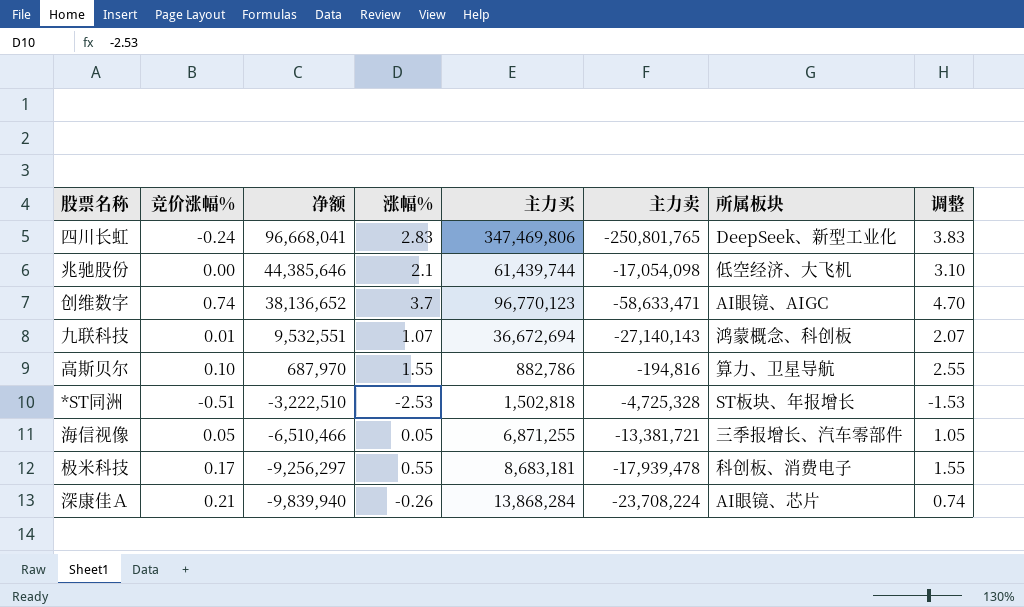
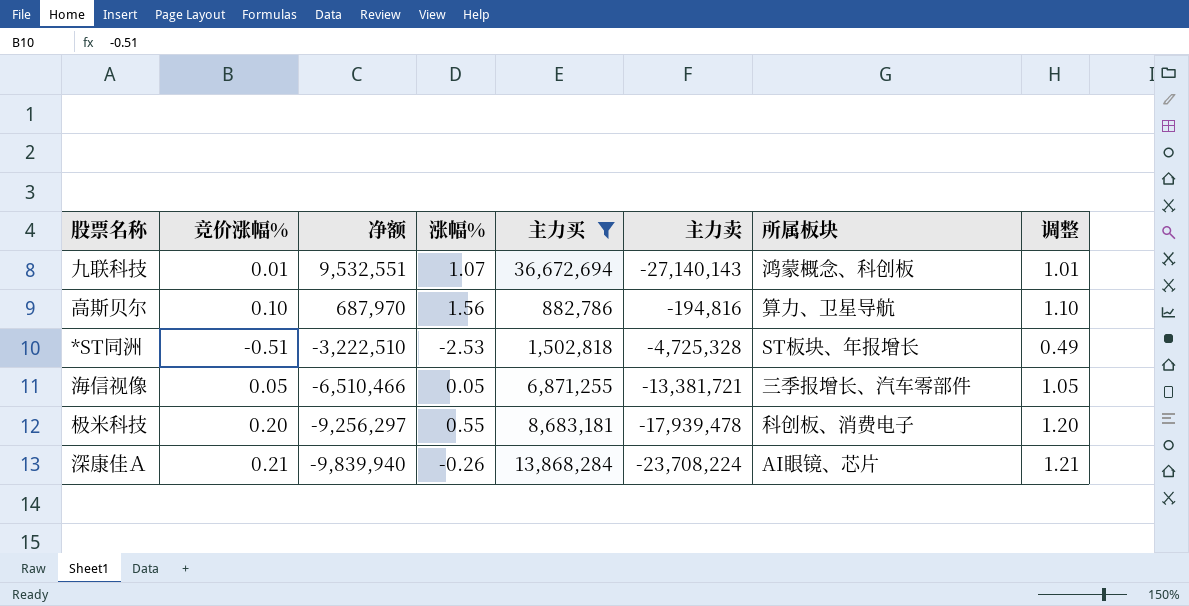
filter: none -> 主力买 <= 36,672,694
column 调整 | formula: [涨幅%] + 1 -> [竞价涨幅%] + 1
高斯贝尔 | 涨幅%: 1.55 -> 1.56
极米科技 | 竞价涨幅%: 0.17 -> 0.20

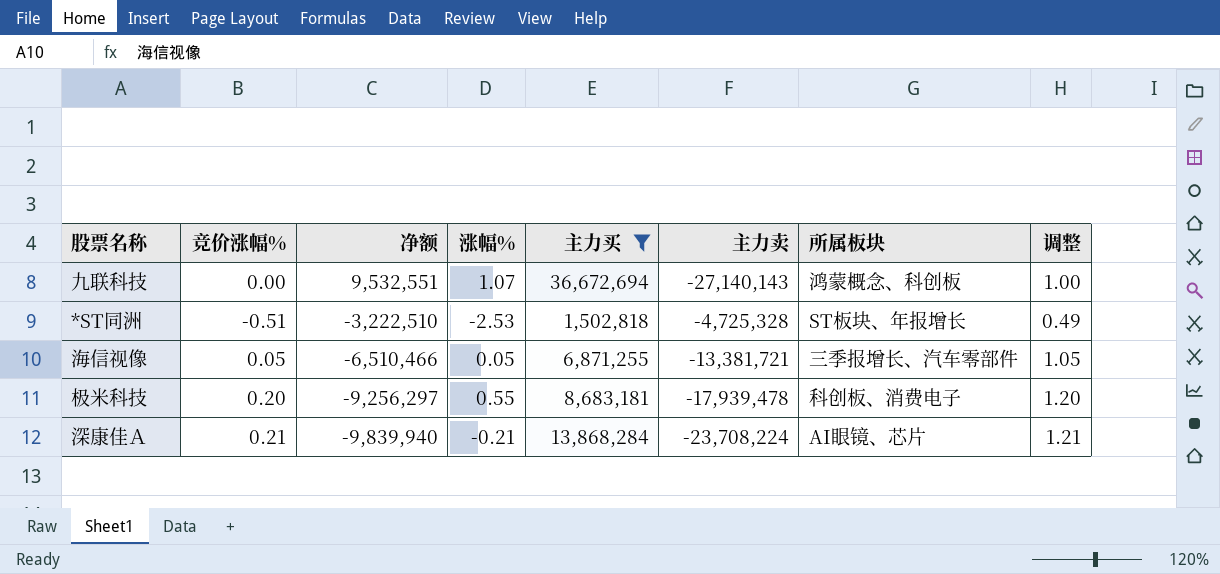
row 高斯贝尔: 0.10 | 687,970 | 1.56 | 882,786 | -194,816 | 算力、卫星导航 | 1.10 -> none
九联科技 | 竞价涨幅%: 0.01 -> 0.00
九联科技 | 调整: 1.01 -> 1.00
深康佳Ａ | 涨幅%: -0.26 -> -0.21

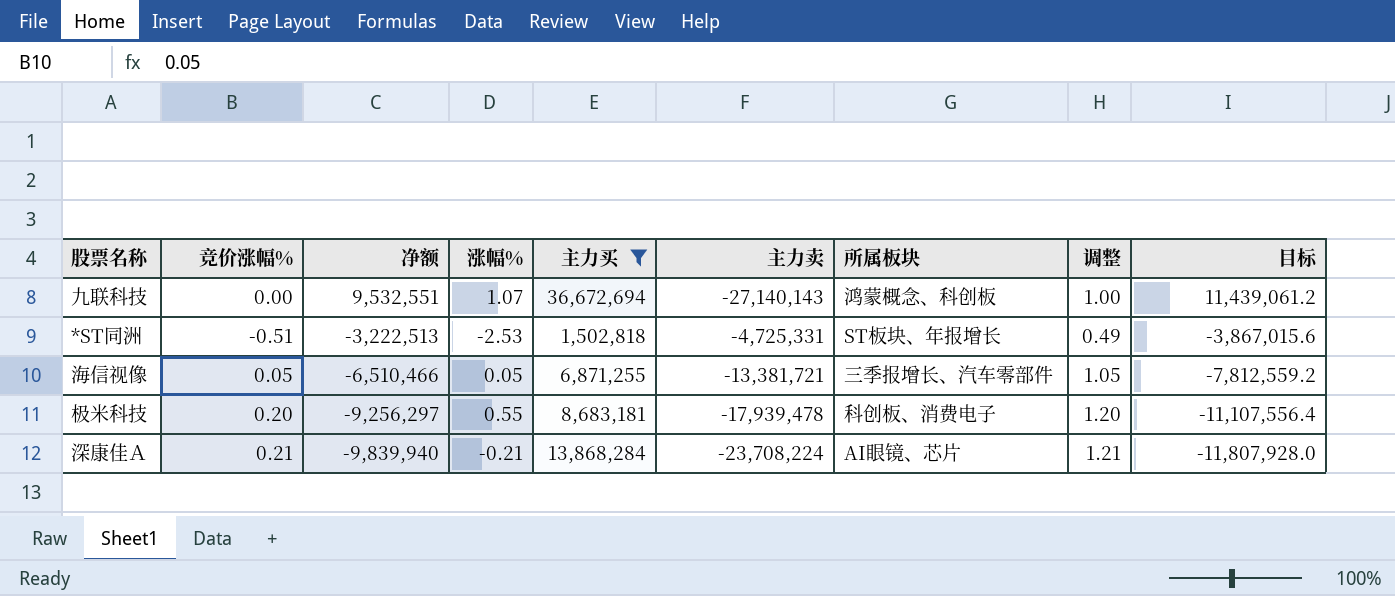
column 目标 | formula: none -> [净额] * 1.2
*ST同洲 | 净额: -3,222,510 -> -3,222,513
*ST同洲 | 主力卖: -4,725,328 -> -4,725,331

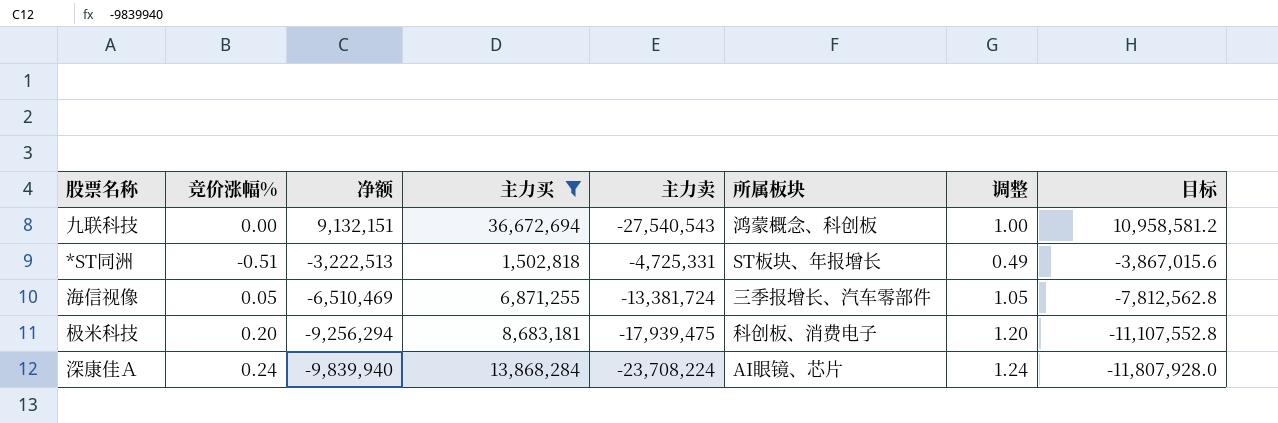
column 涨幅% | position: 4 -> none
九联科技 | 净额: 9,532,551 -> 9,132,151
九联科技 | 主力卖: -27,140,143 -> -27,540,543
九联科技 | 目标: 11,439,061.2 -> 10,958,581.2
海信视像 | 净额: -6,510,466 -> -6,510,469
海信视像 | 主力卖: -13,381,721 -> -13,381,724
海信视像 | 目标: -7,812,559.2 -> -7,812,562.8
极米科技 | 净额: -9,256,297 -> -9,256,294
极米科技 | 主力卖: -17,939,478 -> -17,939,475
极米科技 | 目标: -11,107,556.4 -> -11,107,552.8
深康佳Ａ | 竞价涨幅%: 0.21 -> 0.24
深康佳Ａ | 调整: 1.21 -> 1.24

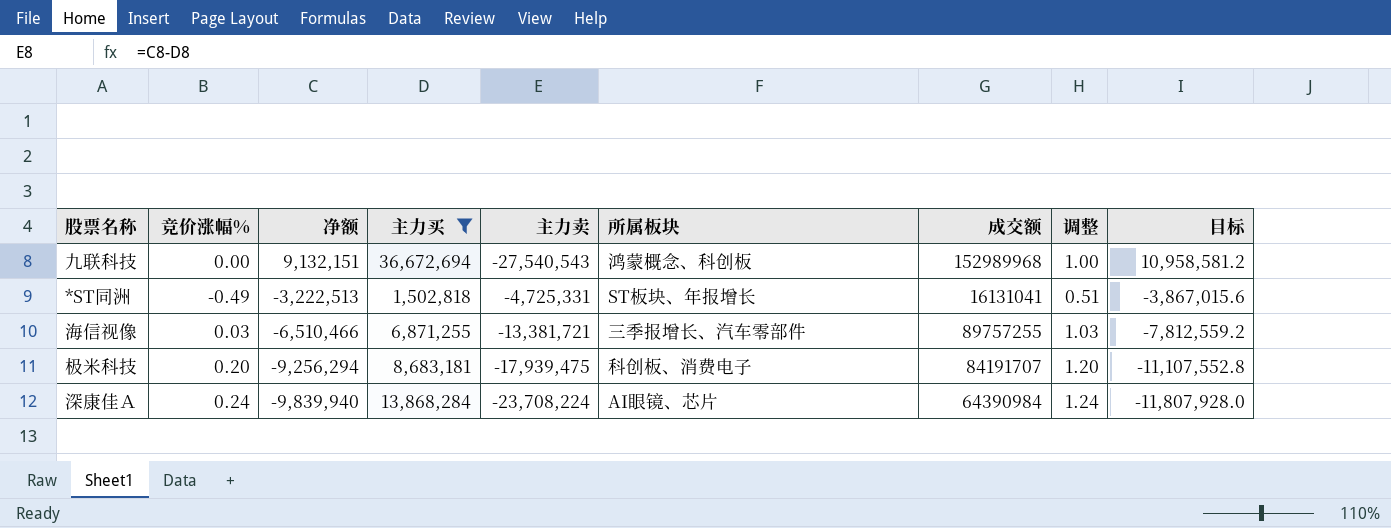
column 成交额 | position: none -> 7
*ST同洲 | 竞价涨幅%: -0.51 -> -0.49
*ST同洲 | 调整: 0.49 -> 0.51
海信视像 | 竞价涨幅%: 0.05 -> 0.03
海信视像 | 净额: -6,510,469 -> -6,510,466
海信视像 | 主力卖: -13,381,724 -> -13,381,721
海信视像 | 调整: 1.05 -> 1.03
海信视像 | 目标: -7,812,562.8 -> -7,812,559.2

